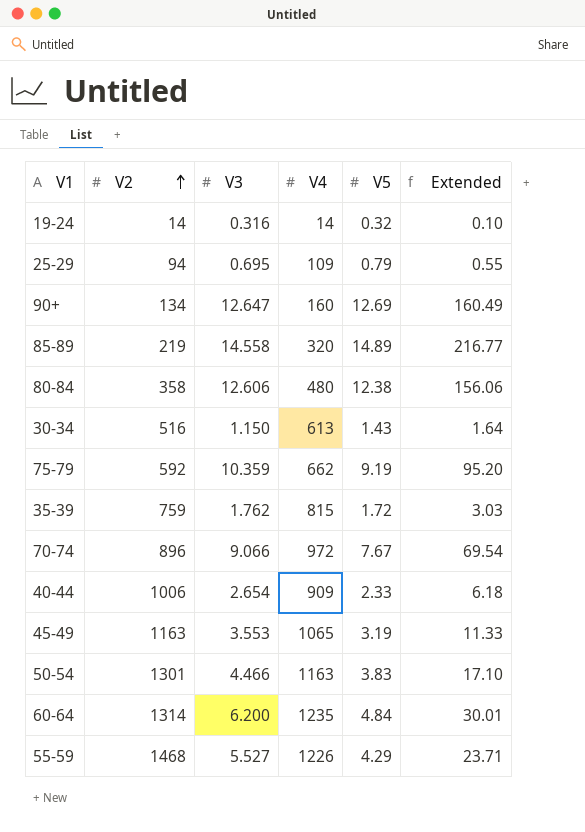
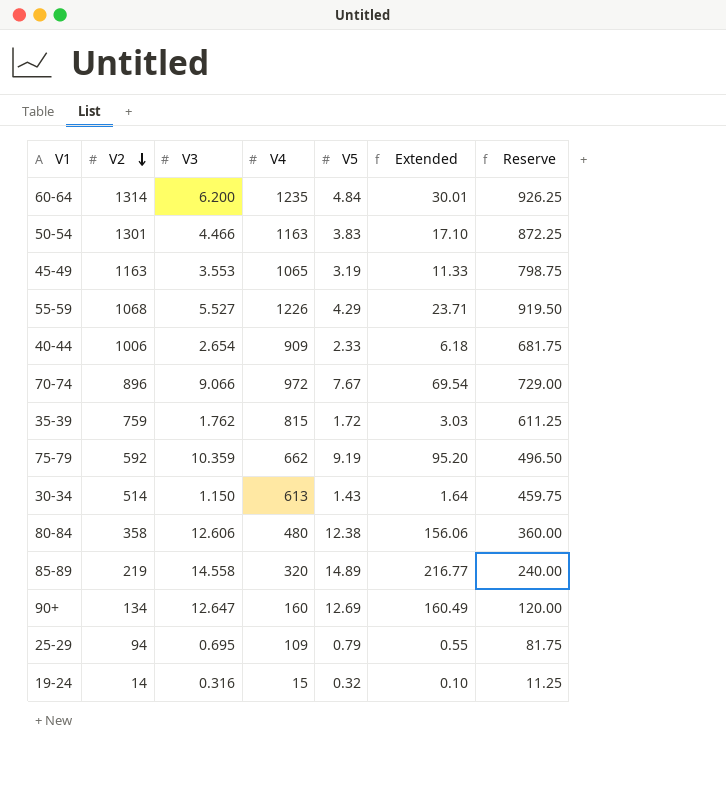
row order: V2 ascending -> V2 descending
column Reserve | formula: none -> [V4] * 0.75
55-59 | V2: 1468 -> 1068
30-34 | V2: 516 -> 514
19-24 | V4: 14 -> 15

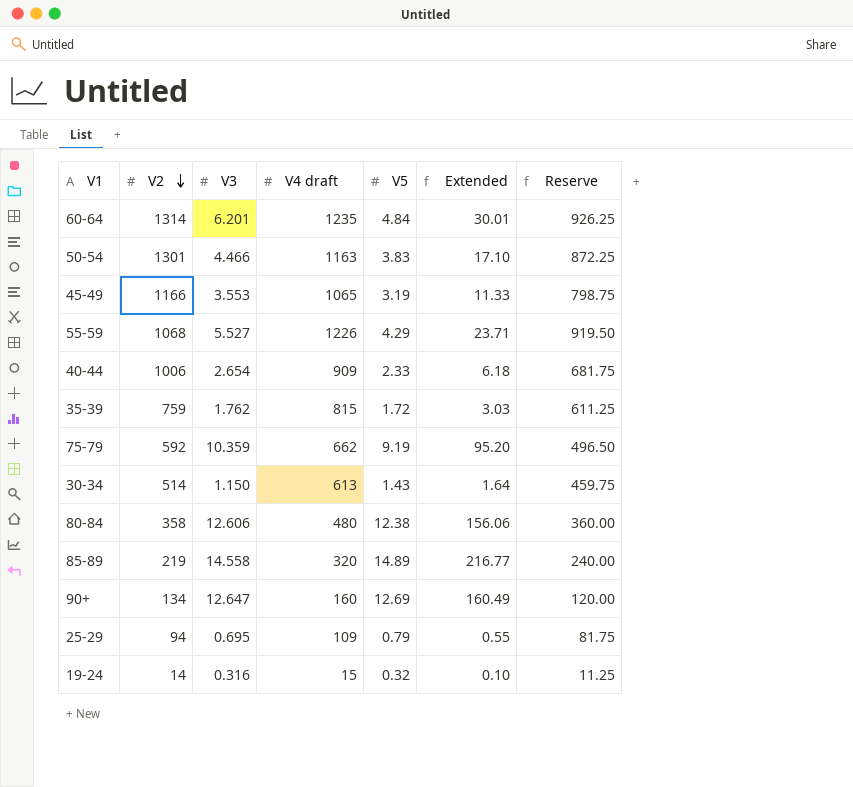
column name: V4 -> V4 draft
row 70-74: 896 | 9.066 | 972 | 7.67 | 69.54 | 729.00 -> none
60-64 | V3: 6.200 -> 6.201
45-49 | V2: 1163 -> 1166

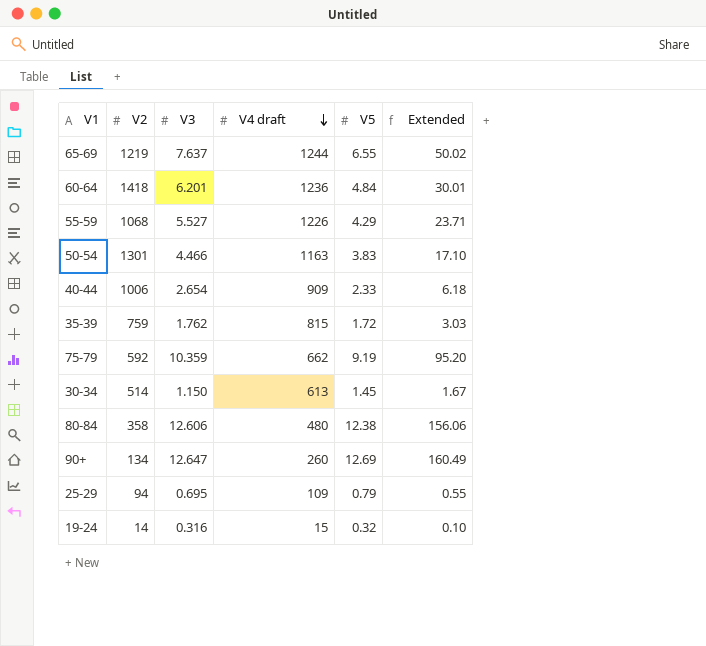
row order: V2 descending -> V4 draft descending
column Reserve | formula: [V4 draft] * 0.75 -> none
row 45-49: 1166 | 3.553 | 1065 | 3.19 | 11.33 | 798.75 -> none
row 85-89: 219 | 14.558 | 320 | 14.89 | 216.77 | 240.00 -> none
row 65-69: none -> 1219 | 7.637 | 1244 | 6.55 | 50.02
60-64 | V2: 1314 -> 1418
60-64 | V4 draft: 1235 -> 1236
30-34 | V5: 1.43 -> 1.45
30-34 | Extended: 1.64 -> 1.67
90+ | V4 draft: 160 -> 260

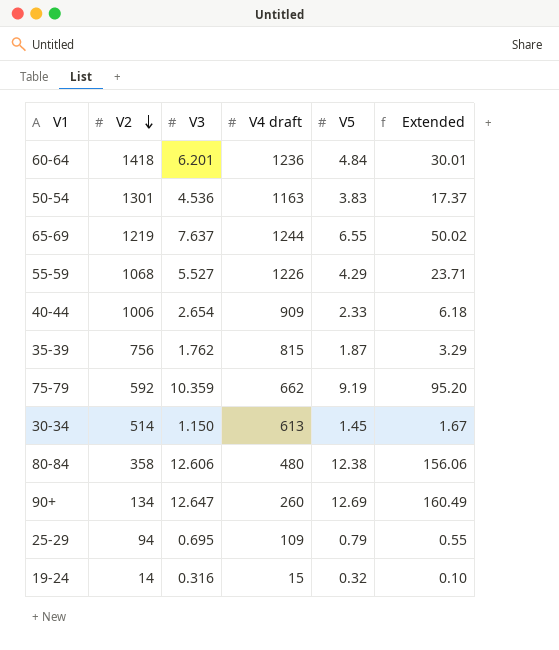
row order: V4 draft descending -> V2 descending
50-54 | V3: 4.466 -> 4.536
50-54 | Extended: 17.10 -> 17.37
35-39 | V2: 759 -> 756
35-39 | V5: 1.72 -> 1.87
35-39 | Extended: 3.03 -> 3.29

